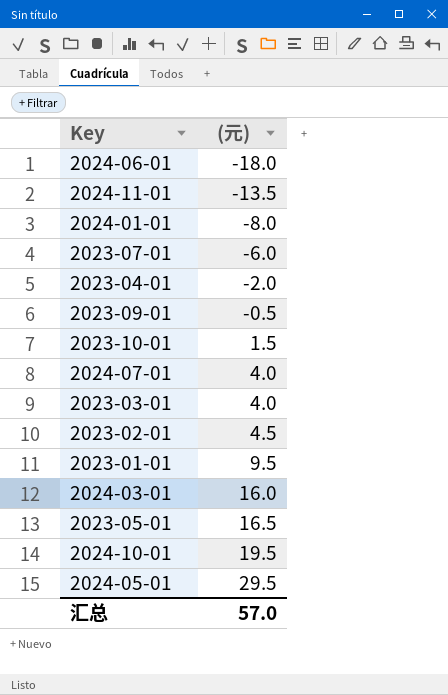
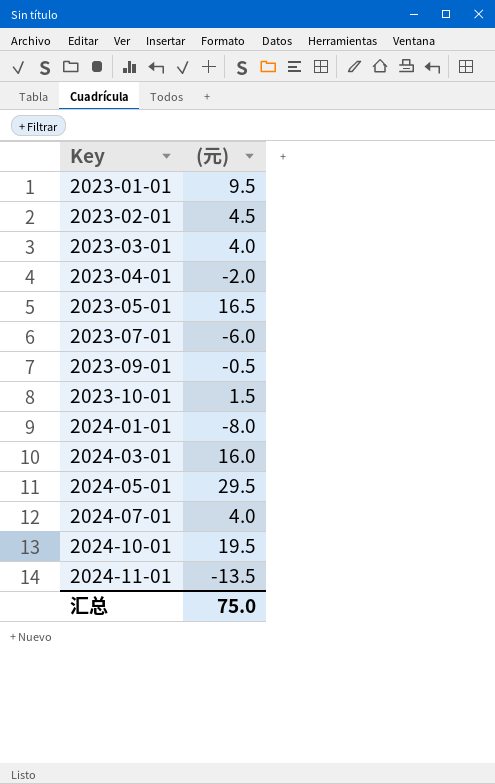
row order: (元) ascending -> Key ascending
row 2024-06-01: -18.0 -> none
汇总 | (元): 57.0 -> 75.0

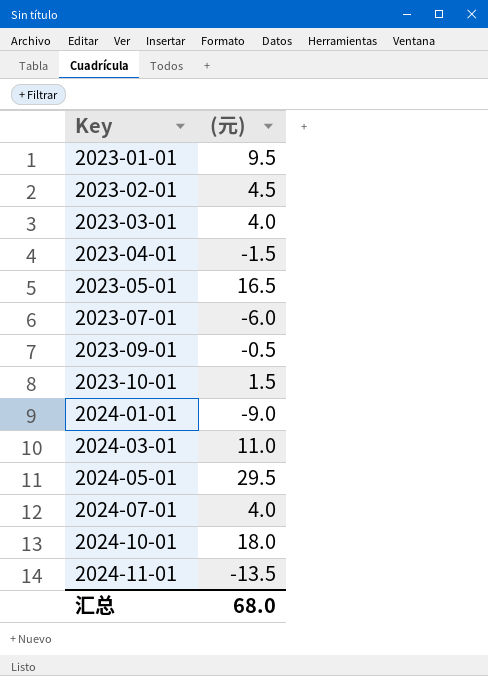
2023-04-01 | (元): -2.0 -> -1.5
2024-01-01 | (元): -8.0 -> -9.0
2024-03-01 | (元): 16.0 -> 11.0
2024-10-01 | (元): 19.5 -> 18.0
汇总 | (元): 75.0 -> 68.0

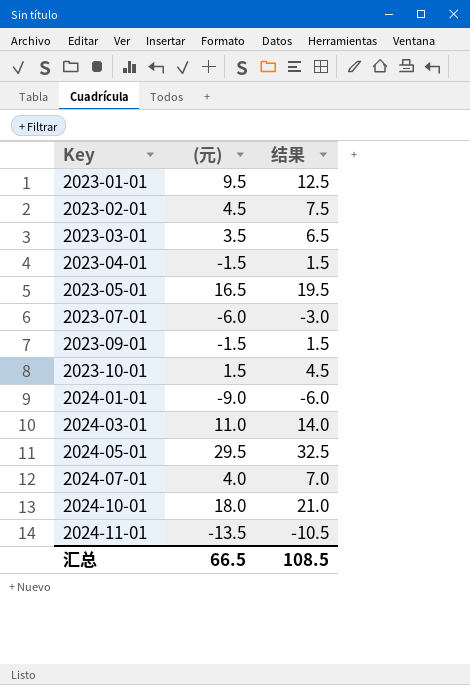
column 结果 | formula: none -> [(元)] + 3
2023-03-01 | (元): 4.0 -> 3.5
2023-09-01 | (元): -0.5 -> -1.5
汇总 | (元): 68.0 -> 66.5

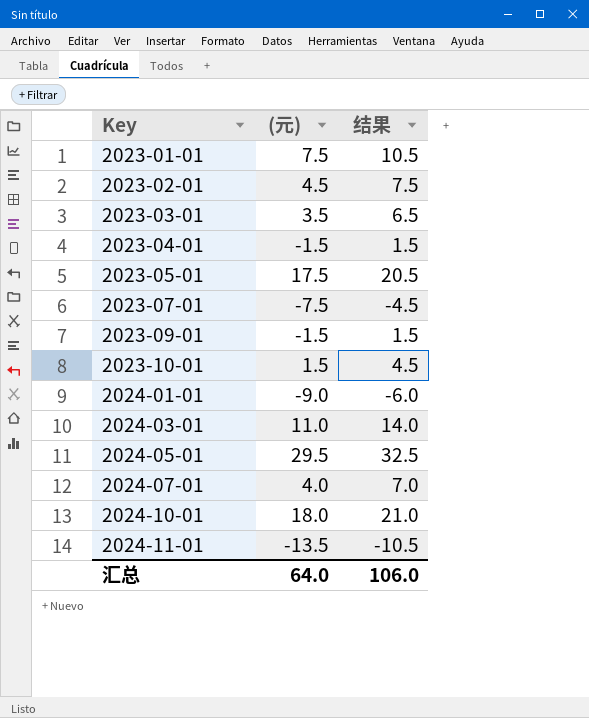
2023-01-01 | (元): 9.5 -> 7.5
2023-01-01 | 结果: 12.5 -> 10.5
2023-05-01 | (元): 16.5 -> 17.5
2023-05-01 | 结果: 19.5 -> 20.5
2023-07-01 | (元): -6.0 -> -7.5
2023-07-01 | 结果: -3.0 -> -4.5
汇总 | (元): 66.5 -> 64.0
汇总 | 结果: 108.5 -> 106.0

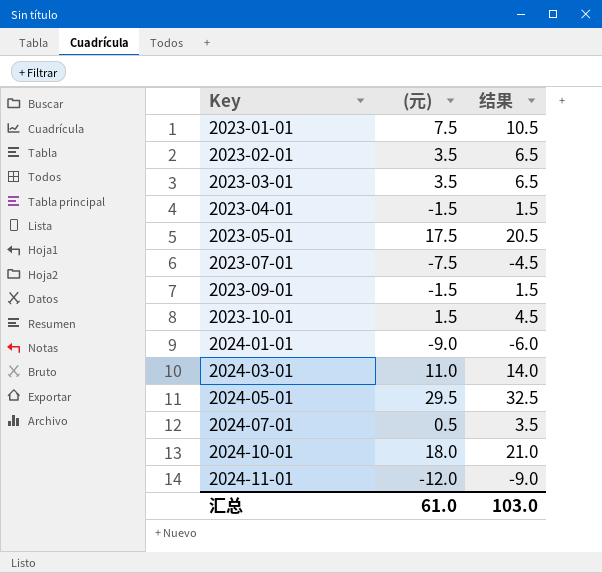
2023-02-01 | (元): 4.5 -> 3.5
2023-02-01 | 结果: 7.5 -> 6.5
2024-07-01 | (元): 4.0 -> 0.5
2024-07-01 | 结果: 7.0 -> 3.5
2024-11-01 | (元): -13.5 -> -12.0
2024-11-01 | 结果: -10.5 -> -9.0
汇总 | (元): 64.0 -> 61.0
汇总 | 结果: 106.0 -> 103.0

